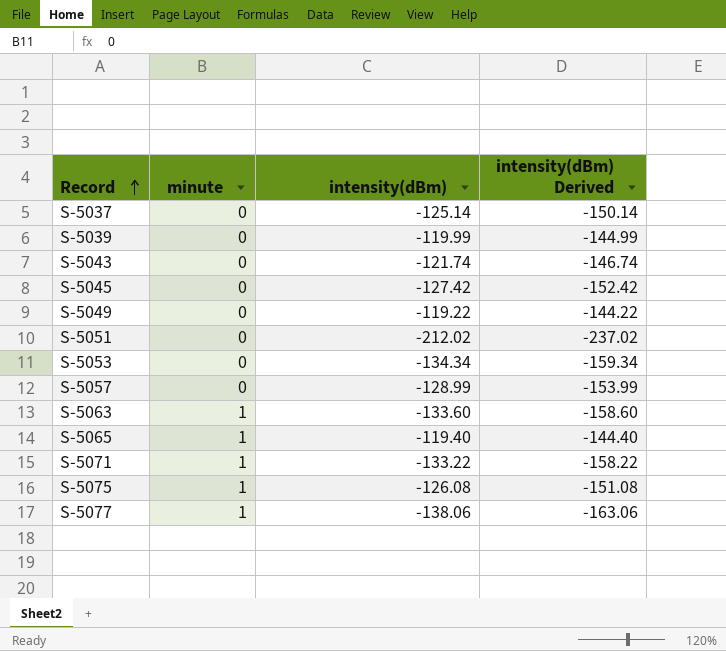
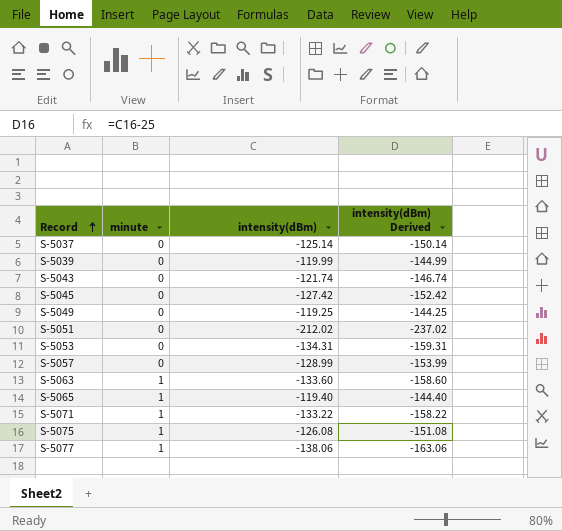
S-5049 | intensity(dBm): -119.22 -> -119.25
S-5049 | intensity(dBm) Derived: -144.22 -> -144.25
S-5053 | intensity(dBm): -134.34 -> -134.31
S-5053 | intensity(dBm) Derived: -159.34 -> -159.31

